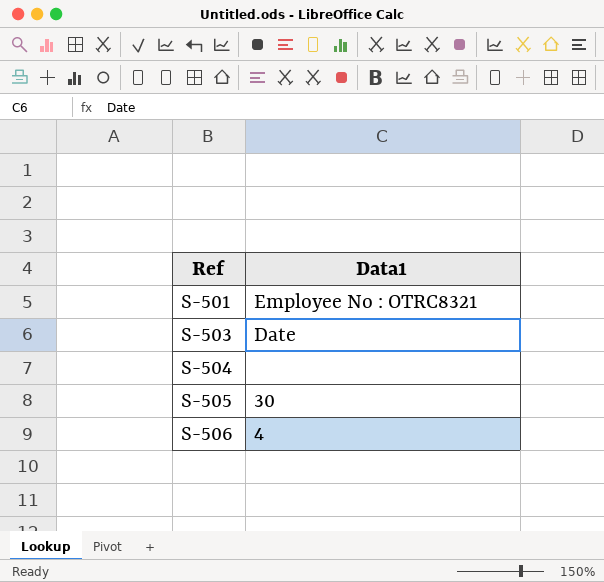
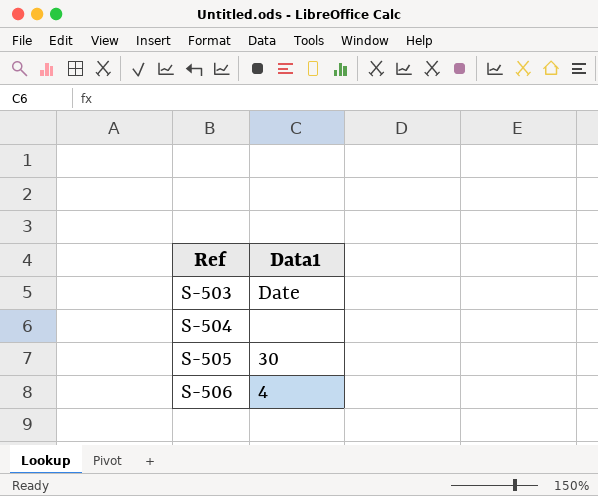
row S-501: Employee No : OTRC8321 -> none

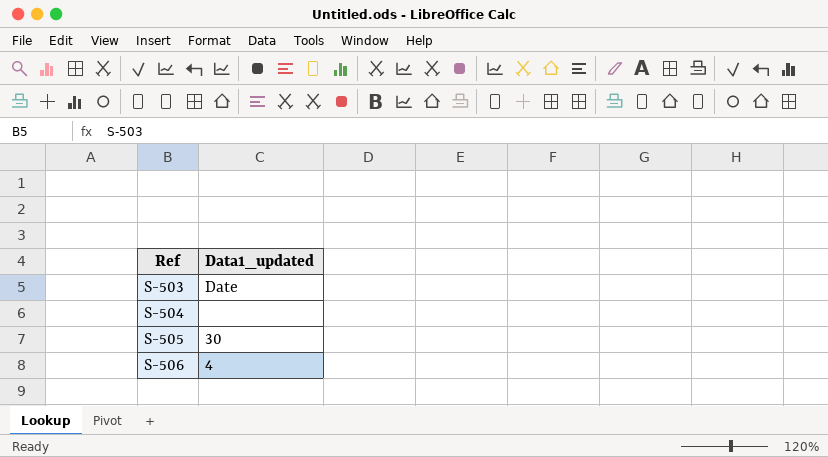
column name: Data1 -> Data1_updated

